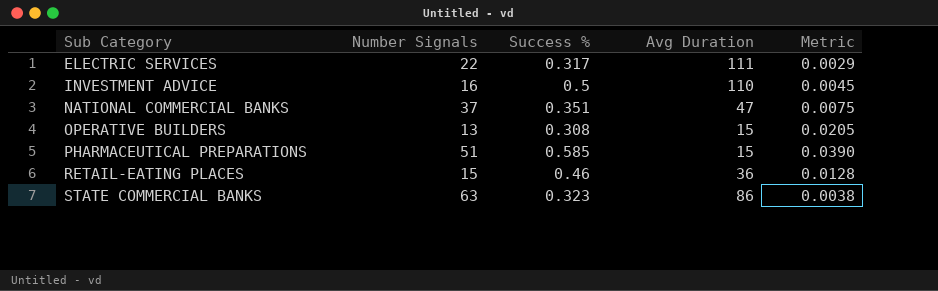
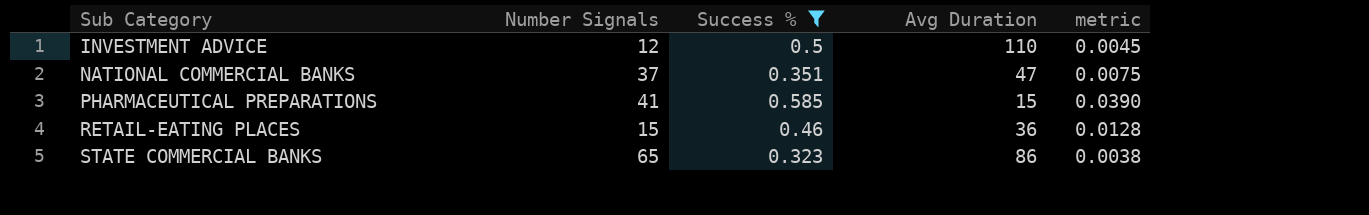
filter: none -> Success % >= 0.323
column name: Metric -> metric
INVESTMENT ADVICE | Number Signals: 16 -> 12
PHARMACEUTICAL PREPARATIONS | Number Signals: 51 -> 41
STATE COMMERCIAL BANKS | Number Signals: 63 -> 65

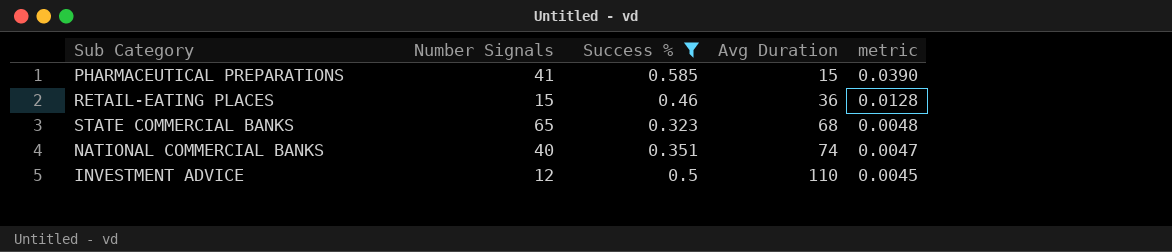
row order: Sub Category ascending -> Avg Duration ascending
STATE COMMERCIAL BANKS | Avg Duration: 86 -> 68
STATE COMMERCIAL BANKS | metric: 0.0038 -> 0.0048
NATIONAL COMMERCIAL BANKS | Number Signals: 37 -> 40
NATIONAL COMMERCIAL BANKS | Avg Duration: 47 -> 74
NATIONAL COMMERCIAL BANKS | metric: 0.0075 -> 0.0047

